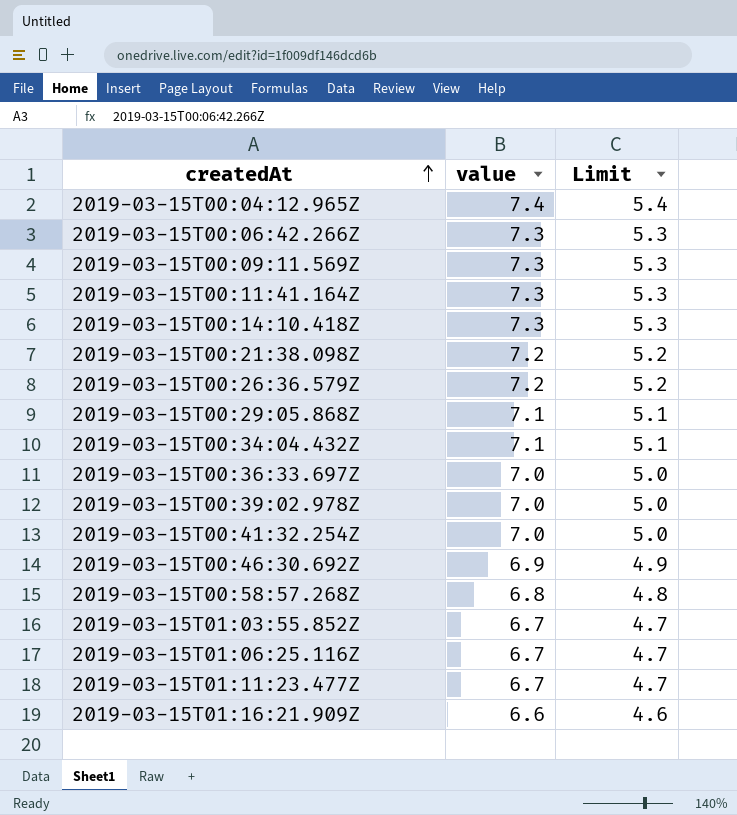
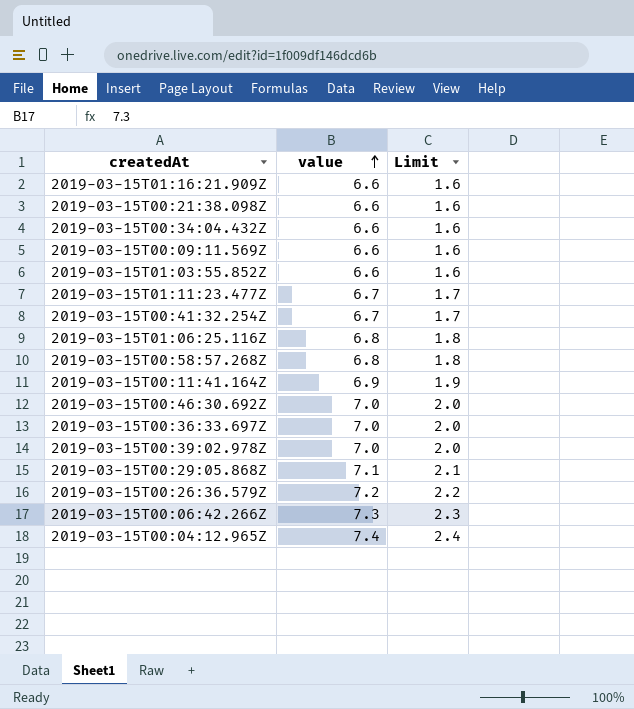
row order: createdAt ascending -> value ascending
column Limit | formula: [value] - 2 -> [value] - 5
row 2019-03-15T00:14:10.418Z: 7.3 | 5.3 -> none
2019-03-15T00:21:38.098Z | value: 7.2 -> 6.6
2019-03-15T00:34:04.432Z | value: 7.1 -> 6.6
2019-03-15T00:09:11.569Z | value: 7.3 -> 6.6
2019-03-15T01:03:55.852Z | value: 6.7 -> 6.6
2019-03-15T00:41:32.254Z | value: 7.0 -> 6.7
2019-03-15T01:06:25.116Z | value: 6.7 -> 6.8
2019-03-15T00:11:41.164Z | value: 7.3 -> 6.9
2019-03-15T00:46:30.692Z | value: 6.9 -> 7.0

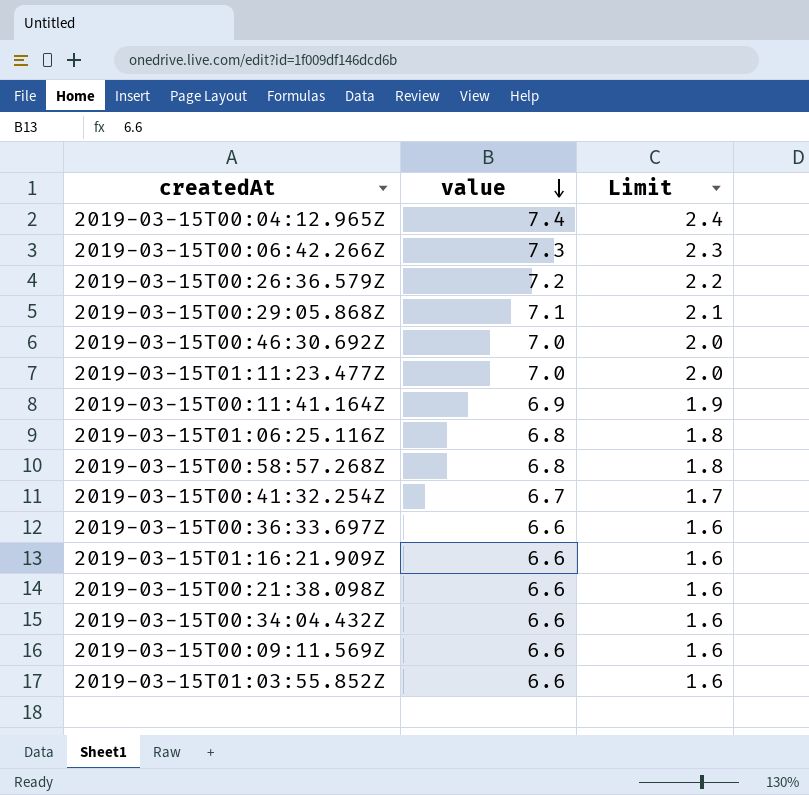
row order: value ascending -> value descending
row 2019-03-15T00:39:02.978Z: 7.0 | 2.0 -> none
2019-03-15T01:11:23.477Z | value: 6.7 -> 7.0
2019-03-15T01:11:23.477Z | Limit: 1.7 -> 2.0
2019-03-15T00:36:33.697Z | value: 7.0 -> 6.6
2019-03-15T00:36:33.697Z | Limit: 2.0 -> 1.6

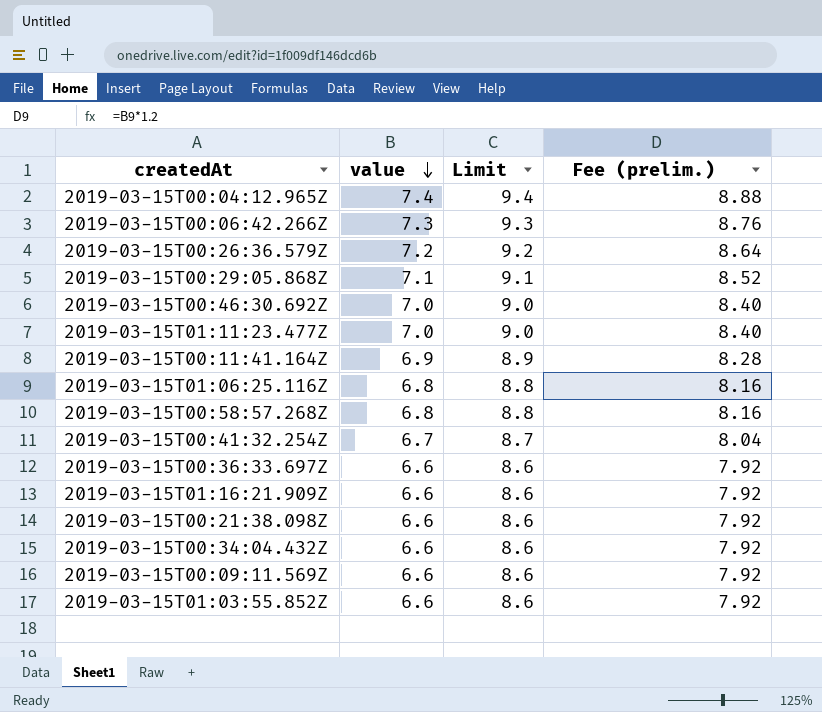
column Limit | formula: [value] - 5 -> [value] + 2
column Fee (prelim.) | formula: none -> [value] * 1.2

